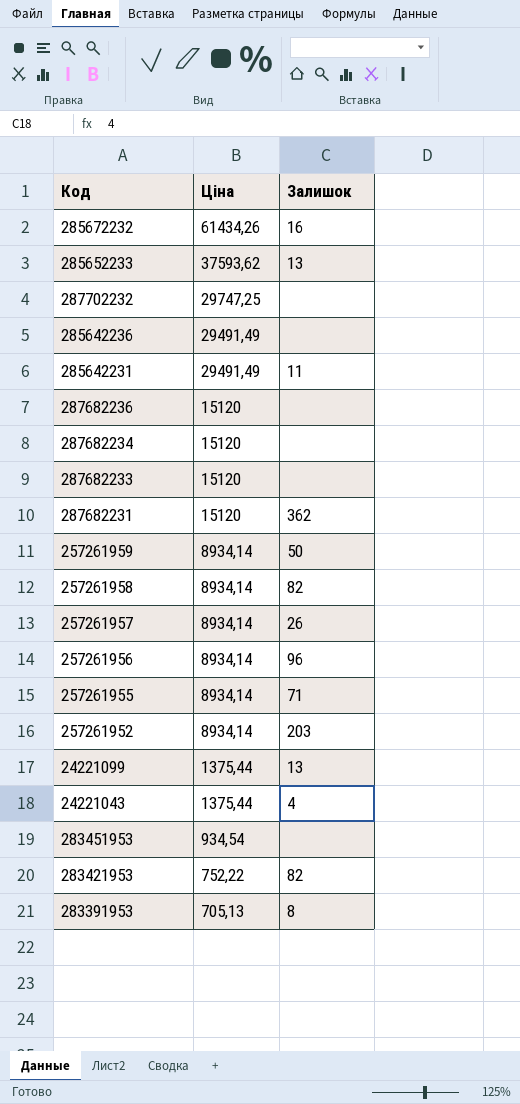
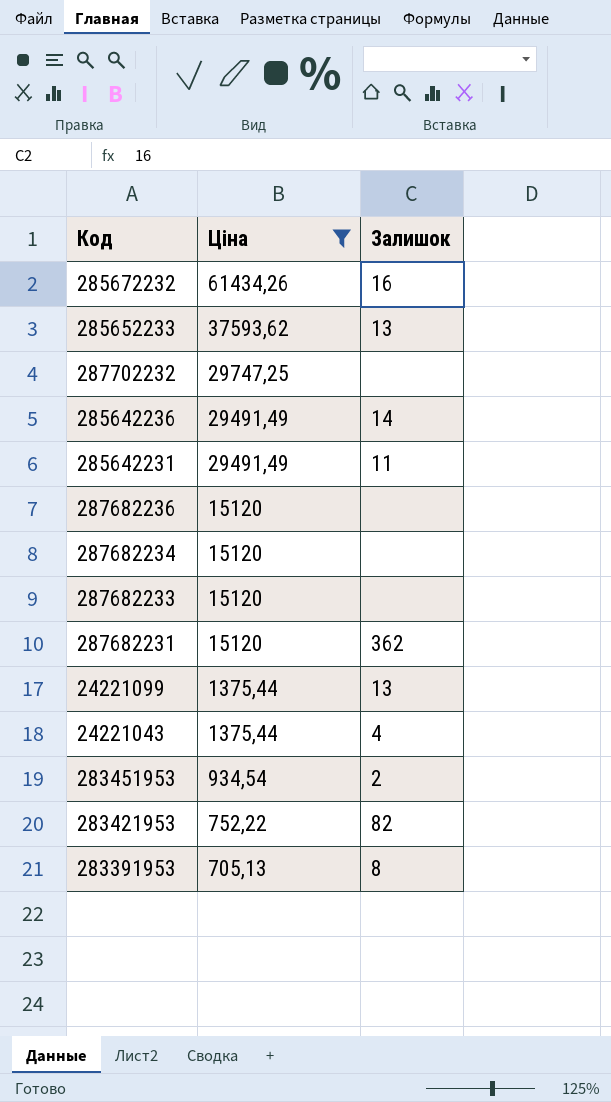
filter: none -> Ціна != 8934,14
285642236 | Залишок: none -> 14
283451953 | Залишок: none -> 2

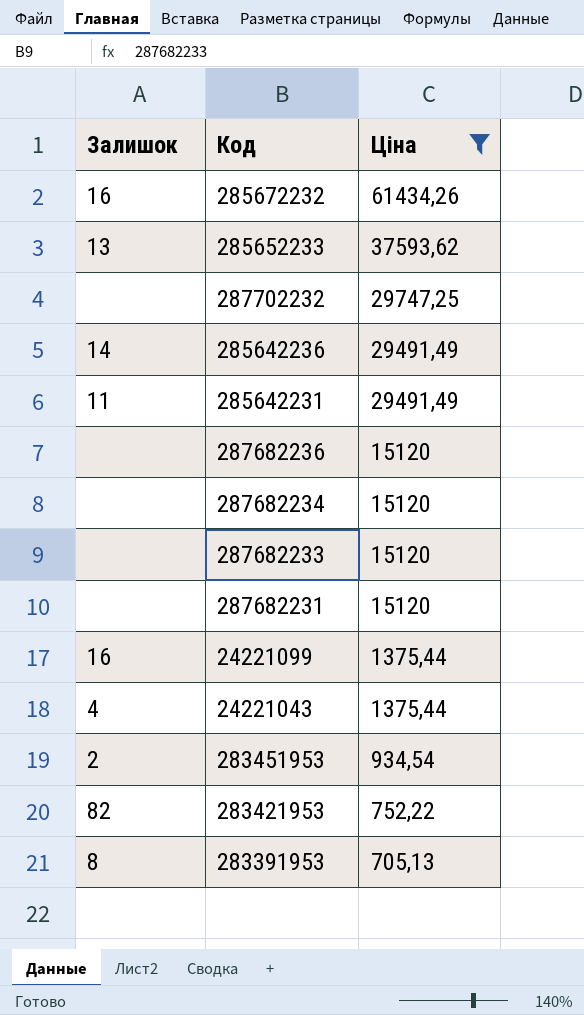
column Залишок | position: 3 -> 1
287682231 | Залишок: 362 -> none
24221099 | Залишок: 13 -> 16

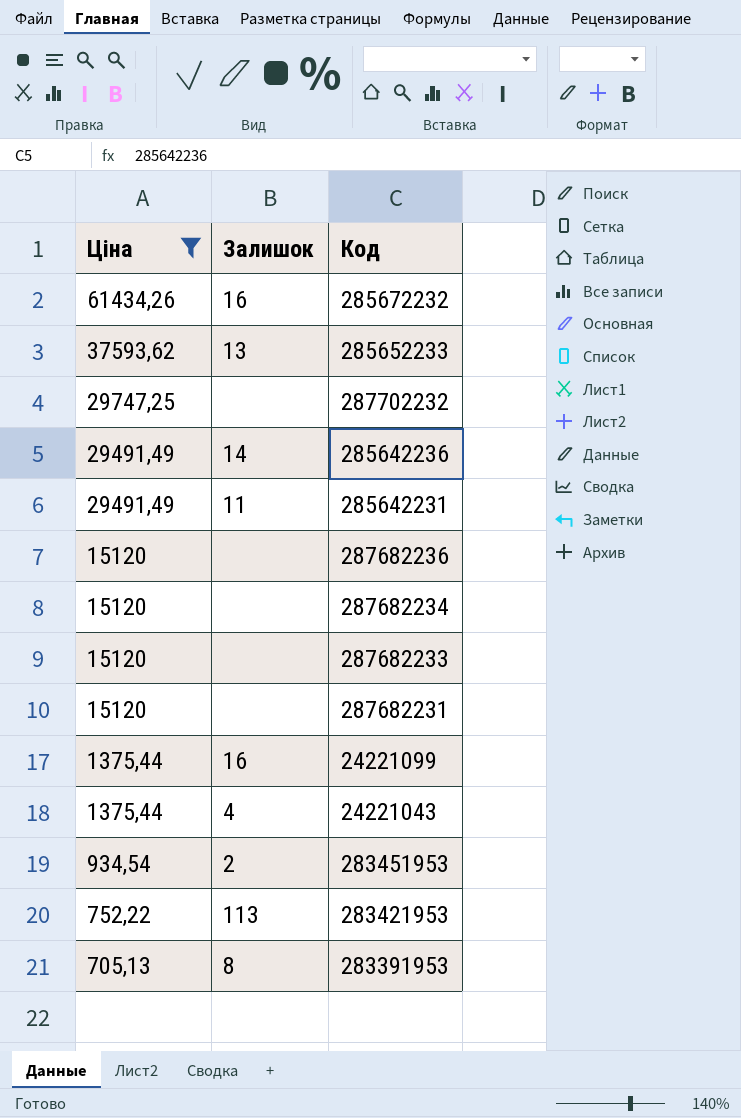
column Ціна | position: 3 -> 1
283421953 | Залишок: 82 -> 113

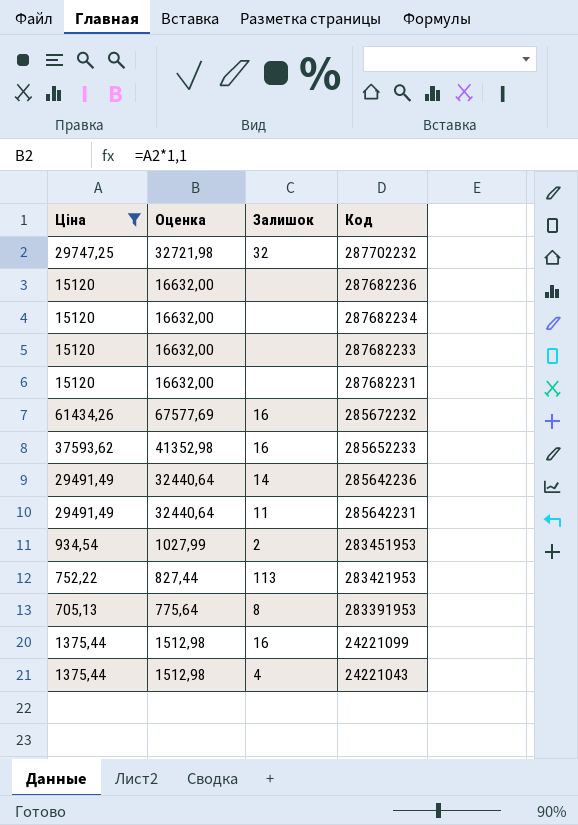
row order: Ціна descending -> Код descending
column Оценка | formula: none -> [Ціна] * 1,1
287702232 | Залишок: none -> 32
285652233 | Залишок: 13 -> 16

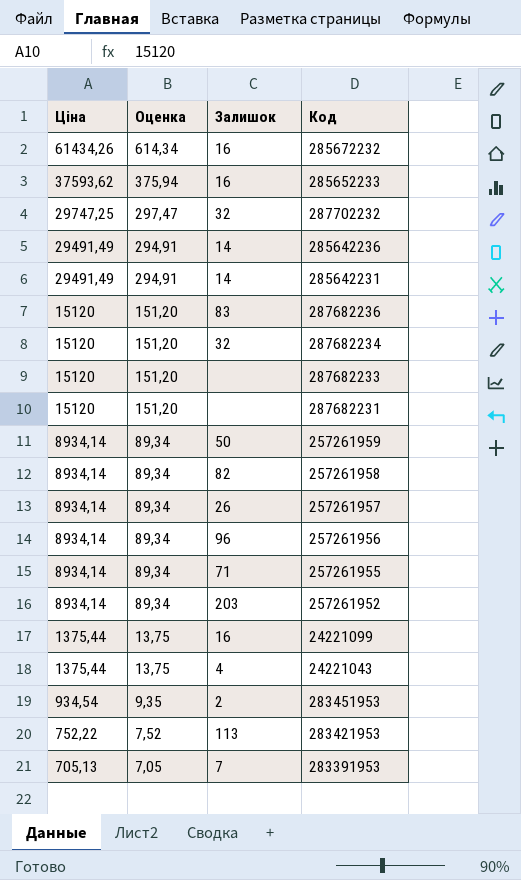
filter: Ціна != 8934,14 -> none
row order: Код descending -> Ціна descending
column Оценка | formula: [Ціна] * 1,1 -> [Ціна] * 0,01
285642231 | Залишок: 11 -> 14
287682236 | Залишок: none -> 83
287682234 | Залишок: none -> 32
283391953 | Залишок: 8 -> 7

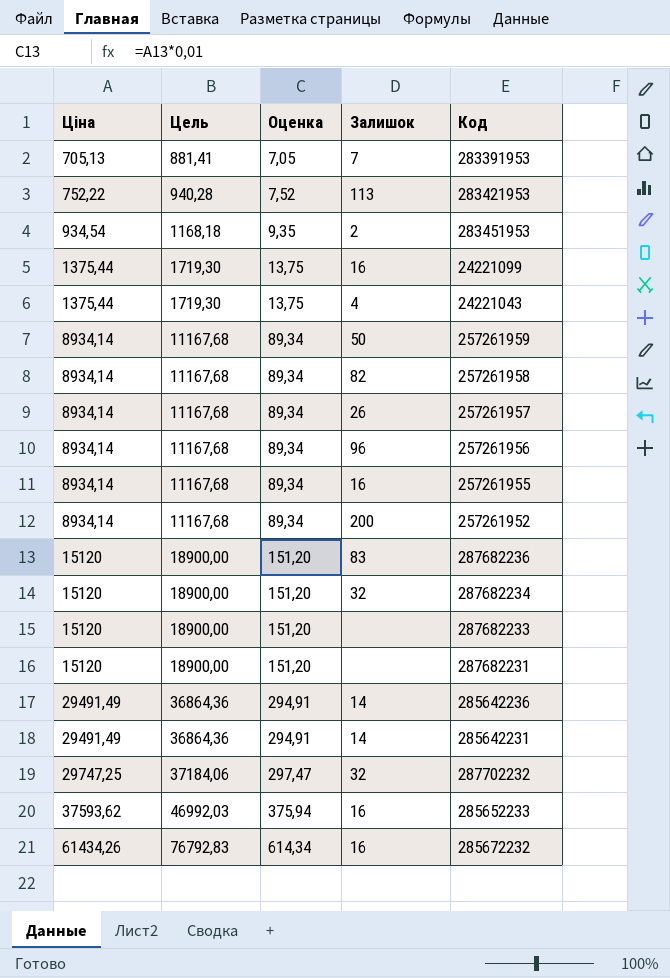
row order: Ціна descending -> Ціна ascending
column Цель | formula: none -> [Ціна] * 1,25
257261955 | Залишок: 71 -> 16
257261952 | Залишок: 203 -> 200

